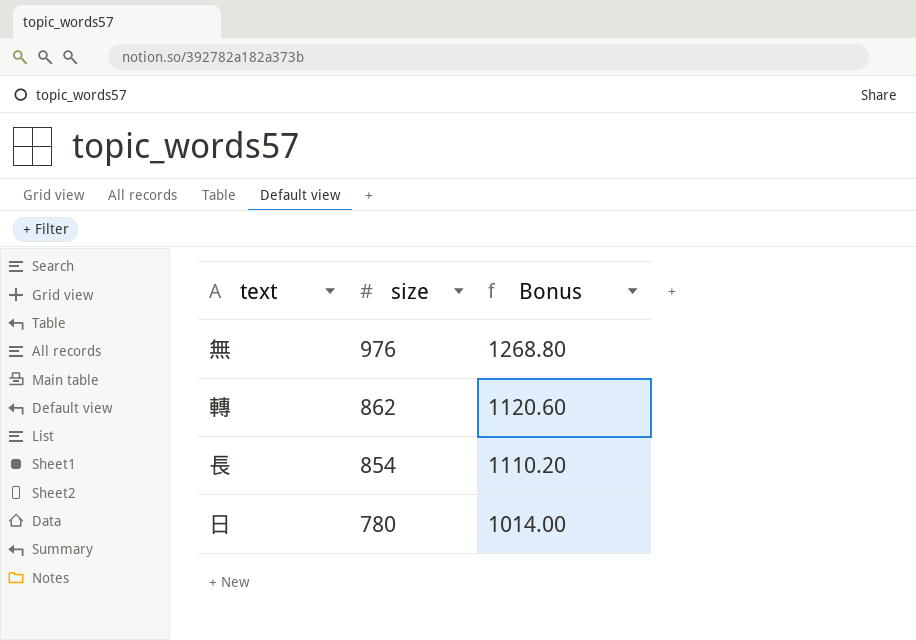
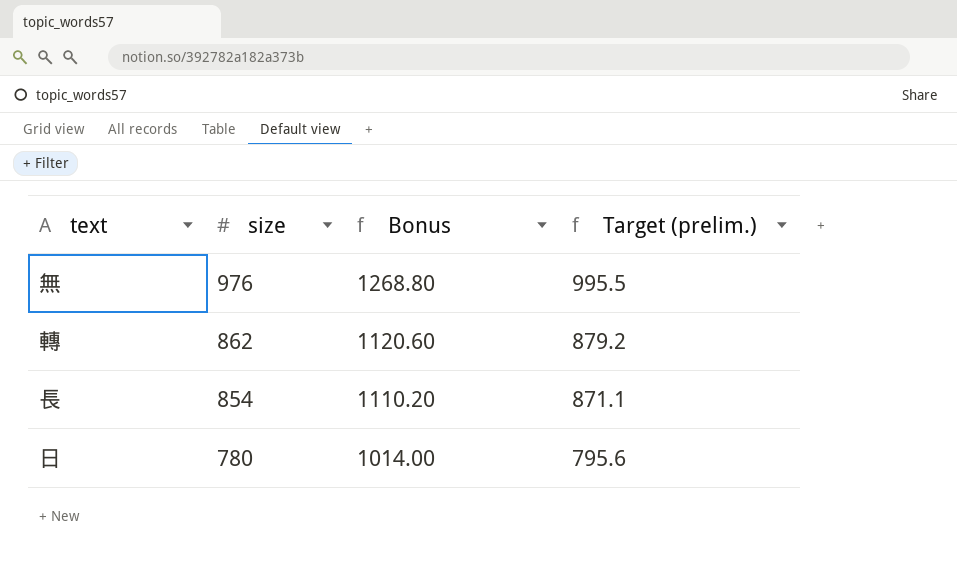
column Target (prelim.) | formula: none -> [size] * 1.02

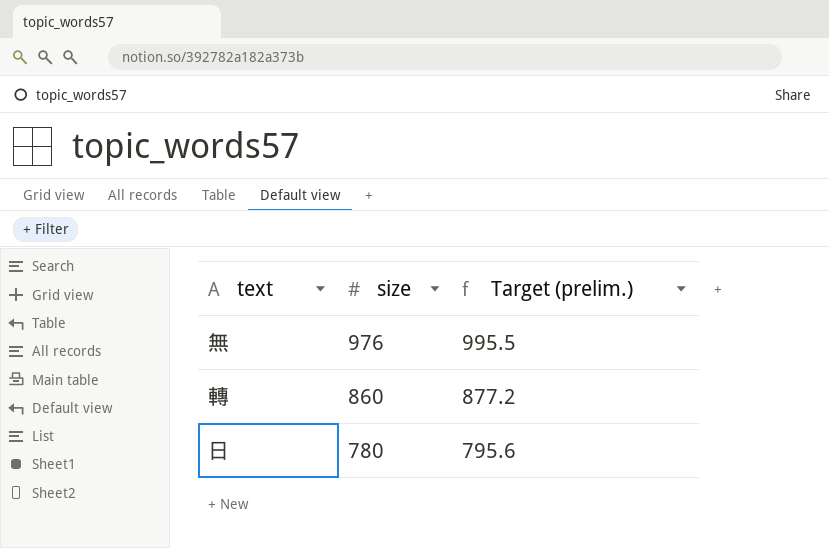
column Bonus | formula: [size] * 1.3 -> none
row 長: 854 | 1110.20 | 871.1 -> none
轉 | size: 862 -> 860
轉 | Target (prelim.): 879.2 -> 877.2

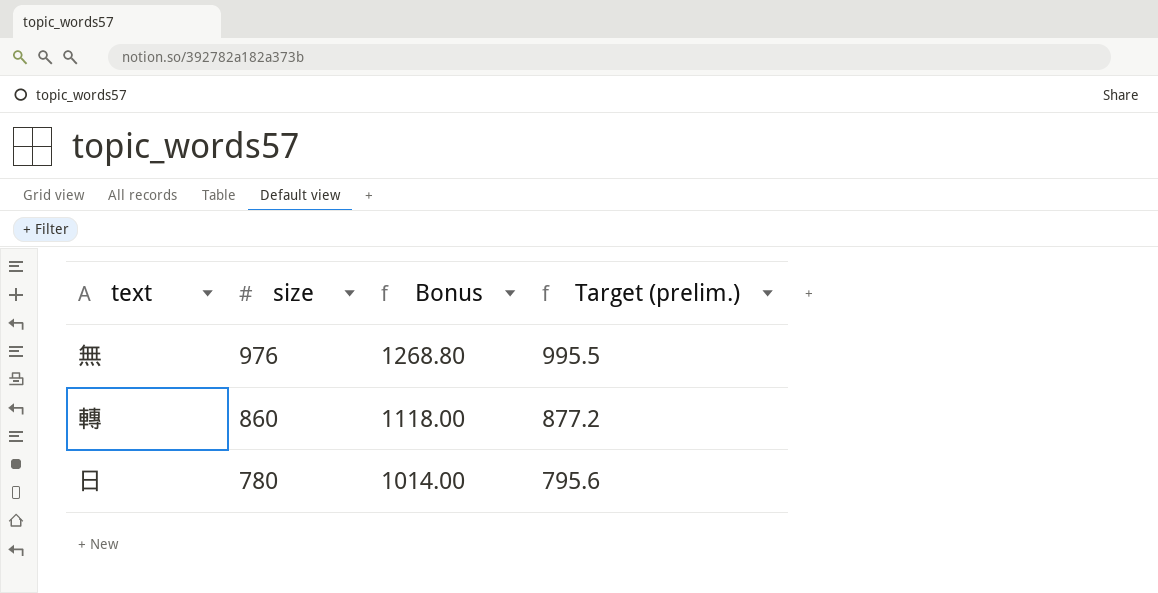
column Bonus | formula: none -> [size] * 1.3

